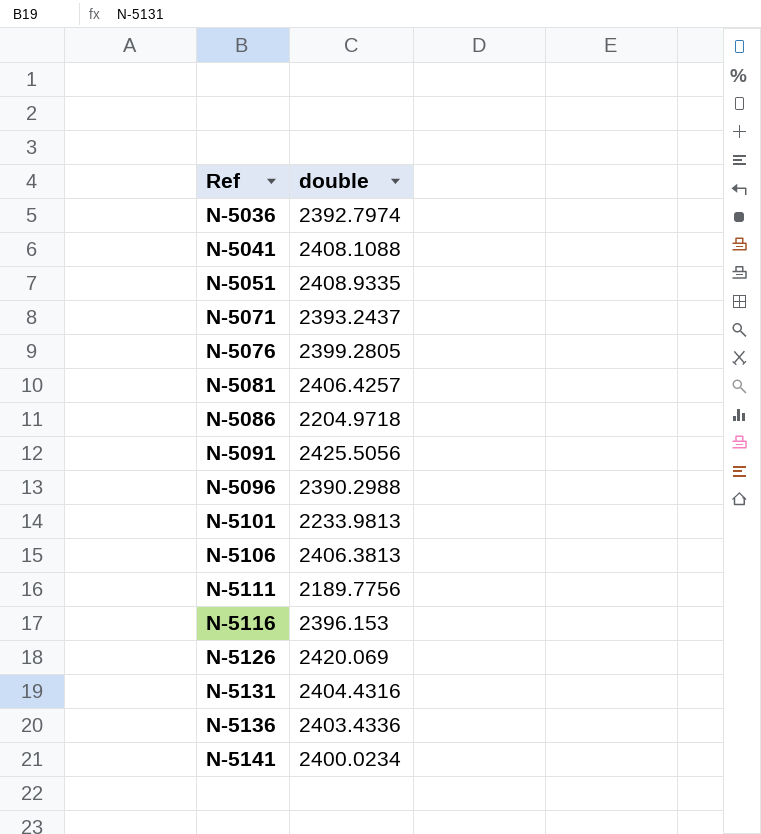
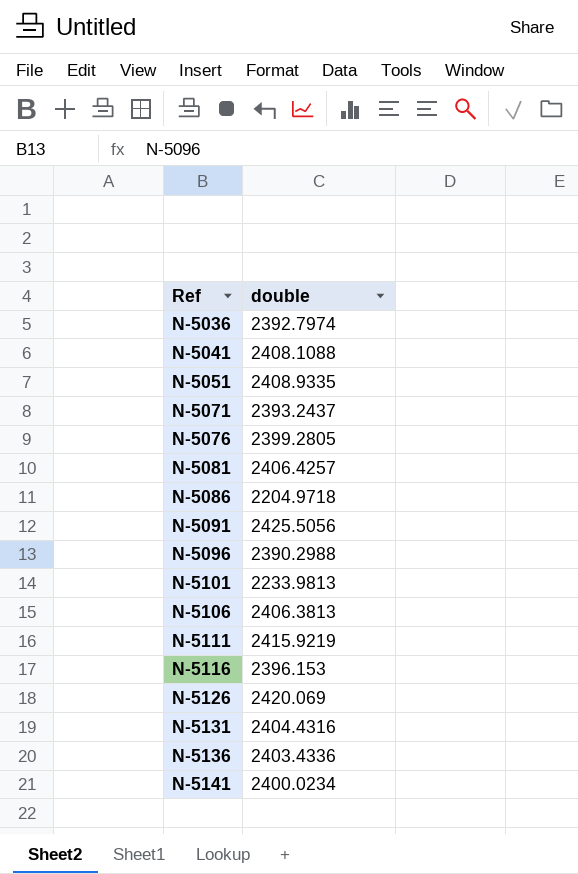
N-5111 | double: 2189.7756 -> 2415.9219

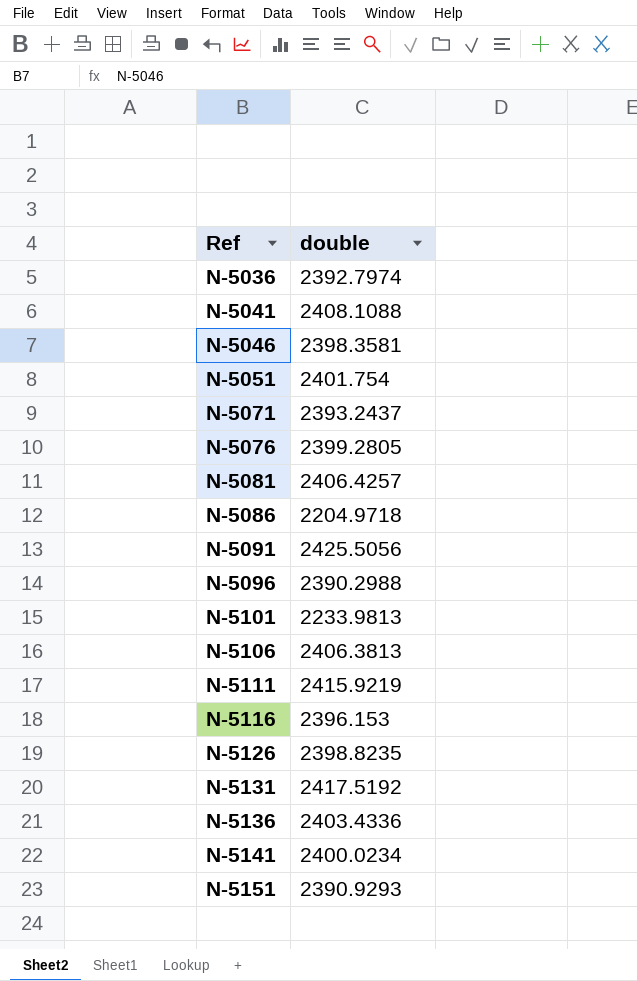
row N-5046: none -> 2398.3581
N-5051 | double: 2408.9335 -> 2401.754
N-5126 | double: 2420.069 -> 2398.8235
N-5131 | double: 2404.4316 -> 2417.5192
row N-5151: none -> 2390.9293

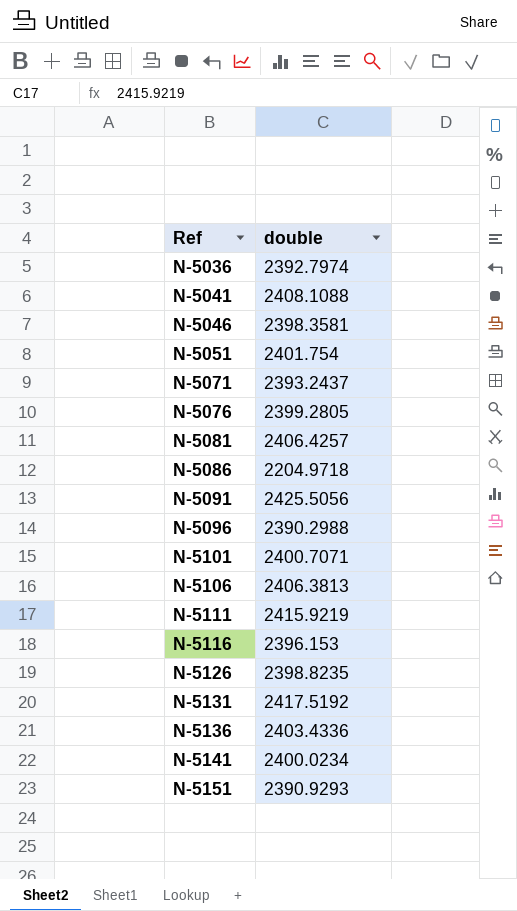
N-5101 | double: 2233.9813 -> 2400.7071

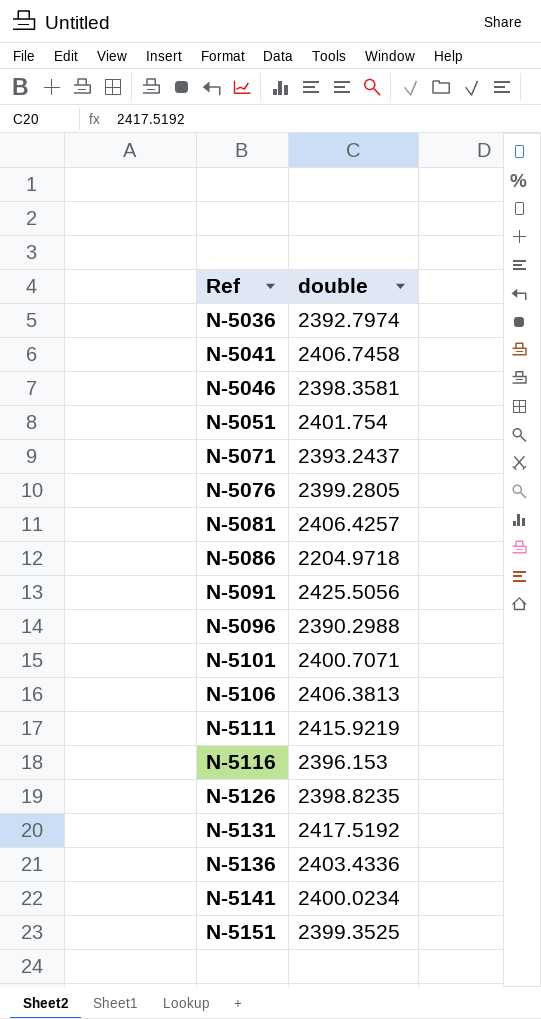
N-5041 | double: 2408.1088 -> 2406.7458
N-5151 | double: 2390.9293 -> 2399.3525

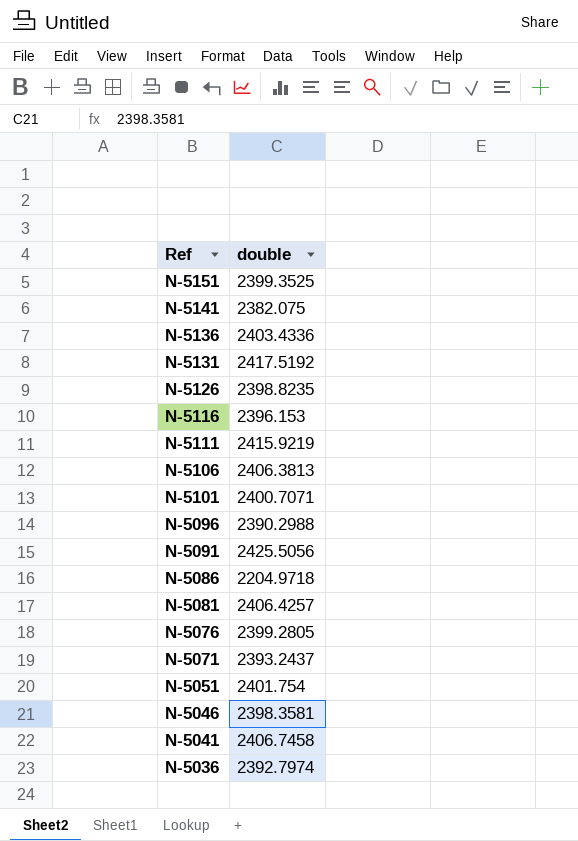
row order: Ref ascending -> Ref descending
N-5141 | double: 2400.0234 -> 2382.075

